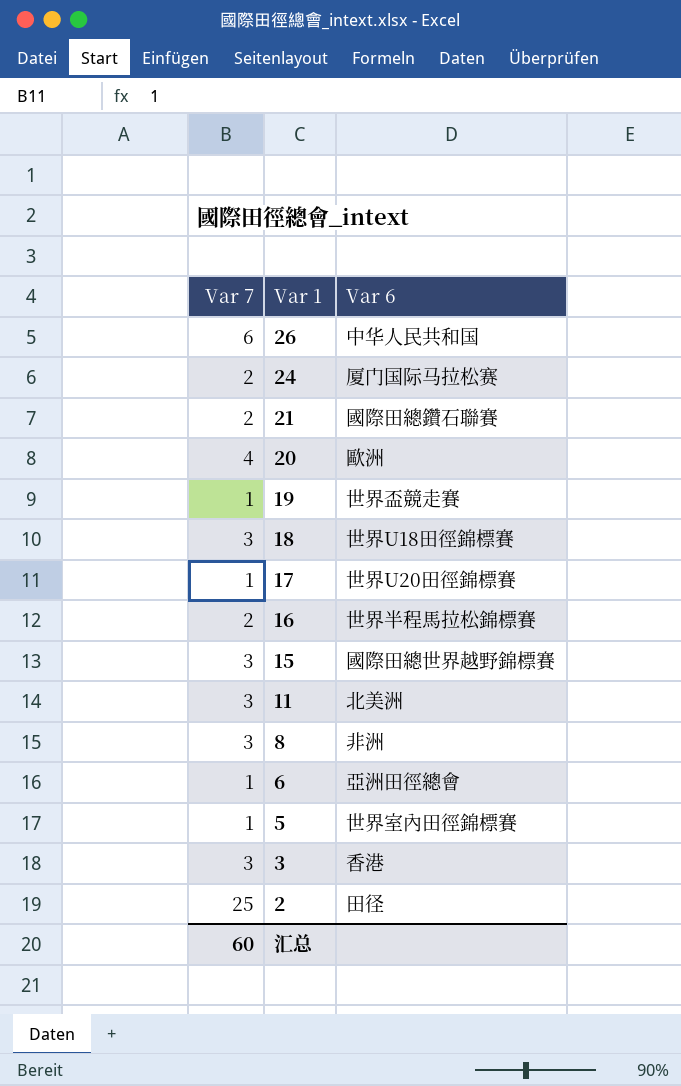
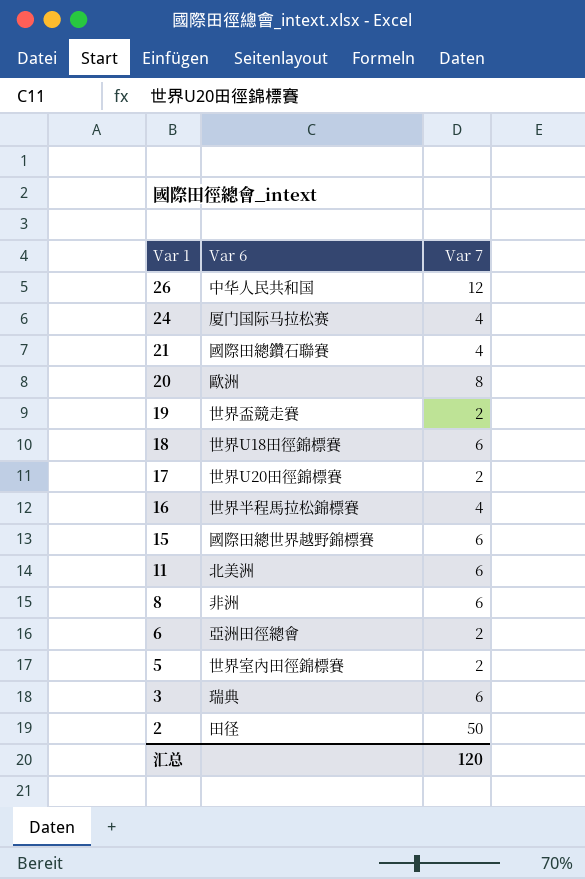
column Var 7 | position: 1 -> 3
26 | Var 7: 6 -> 12
24 | Var 7: 2 -> 4
21 | Var 7: 2 -> 4
20 | Var 7: 4 -> 8
19 | Var 7: 1 -> 2
18 | Var 7: 3 -> 6
17 | Var 7: 1 -> 2
16 | Var 7: 2 -> 4
15 | Var 7: 3 -> 6
11 | Var 7: 3 -> 6
8 | Var 7: 3 -> 6
6 | Var 7: 1 -> 2
5 | Var 7: 1 -> 2
3 | Var 6: 香港 -> 瑞典
3 | Var 7: 3 -> 6
2 | Var 7: 25 -> 50
汇总 | Var 7: 60 -> 120

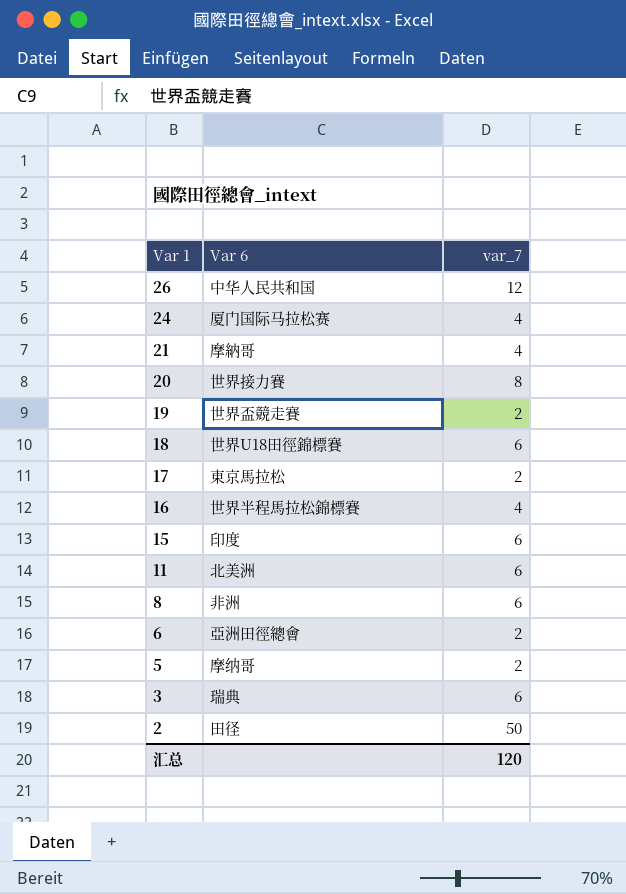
column name: Var 7 -> var_7
21 | Var 6: 國際田總鑽石聯賽 -> 摩納哥
20 | Var 6: 歐洲 -> 世界接力賽
17 | Var 6: 世界U20田徑錦標賽 -> 東京馬拉松
15 | Var 6: 國際田總世界越野錦標賽 -> 印度
5 | Var 6: 世界室內田徑錦標賽 -> 摩纳哥

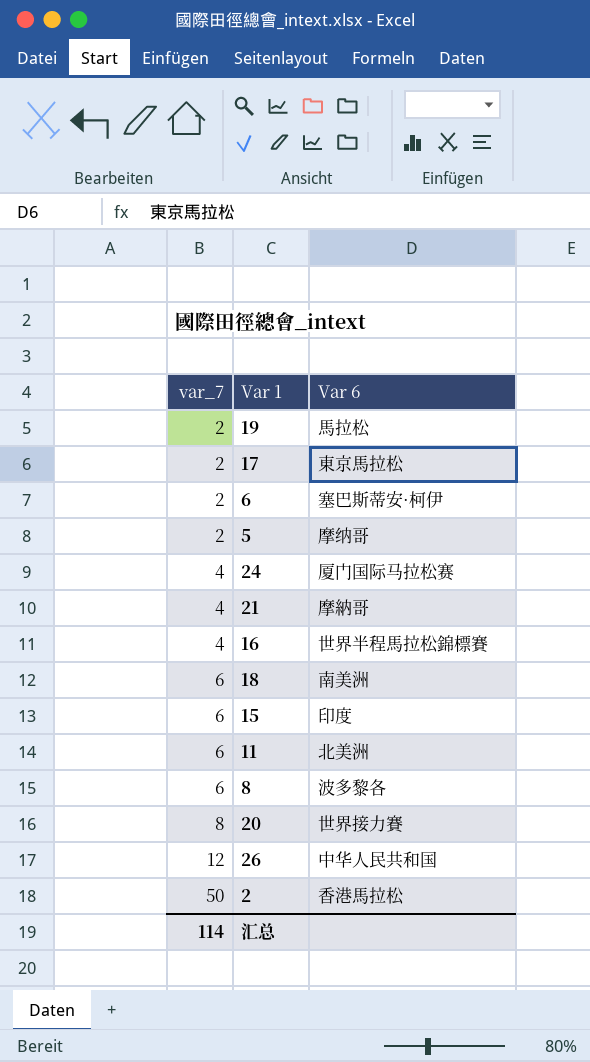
row order: Var 1 descending -> var_7 ascending
column var_7 | position: 3 -> 1
row 3: 瑞典 | 6 -> none
19 | Var 6: 世界盃競走賽 -> 馬拉松
6 | Var 6: 亞洲田徑總會 -> 塞巴斯蒂安·柯伊
18 | Var 6: 世界U18田徑錦標賽 -> 南美洲
8 | Var 6: 非洲 -> 波多黎各
2 | Var 6: 田径 -> 香港馬拉松
汇总 | var_7: 120 -> 114

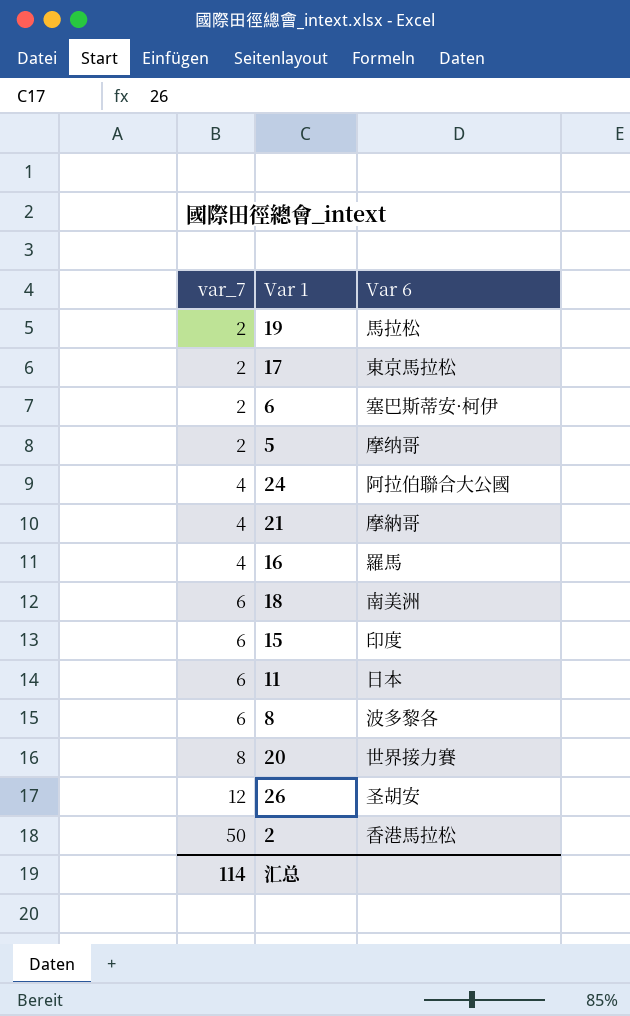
24 | Var 6: 厦门国际马拉松赛 -> 阿拉伯聯合大公國
16 | Var 6: 世界半程馬拉松錦標賽 -> 羅馬
11 | Var 6: 北美洲 -> 日本
26 | Var 6: 中华人民共和国 -> 圣胡安

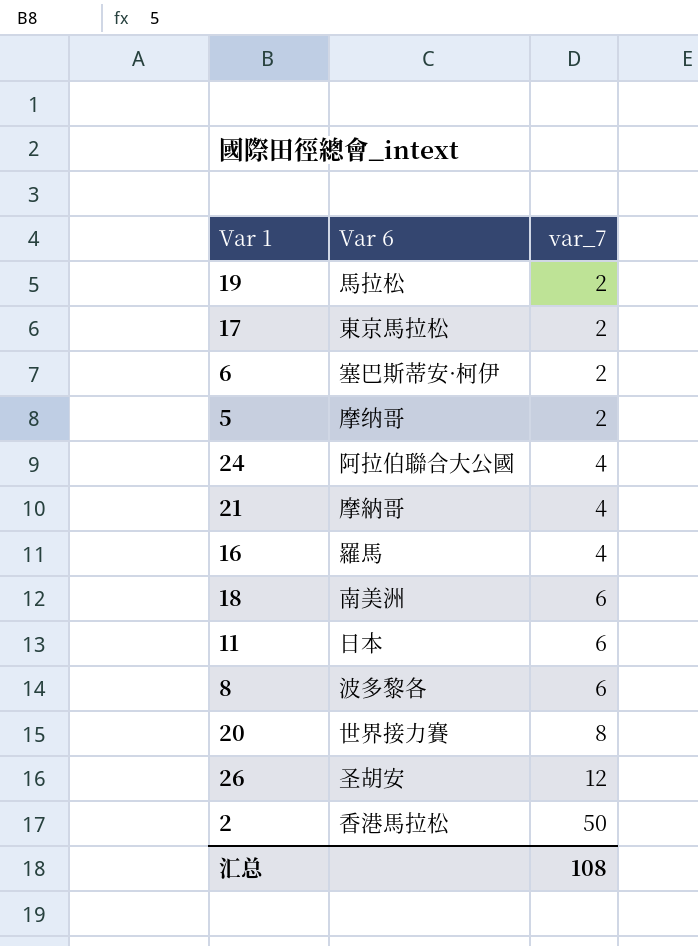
column var_7 | position: 1 -> 3
row 15: 6 | 印度 -> none
汇总 | var_7: 114 -> 108

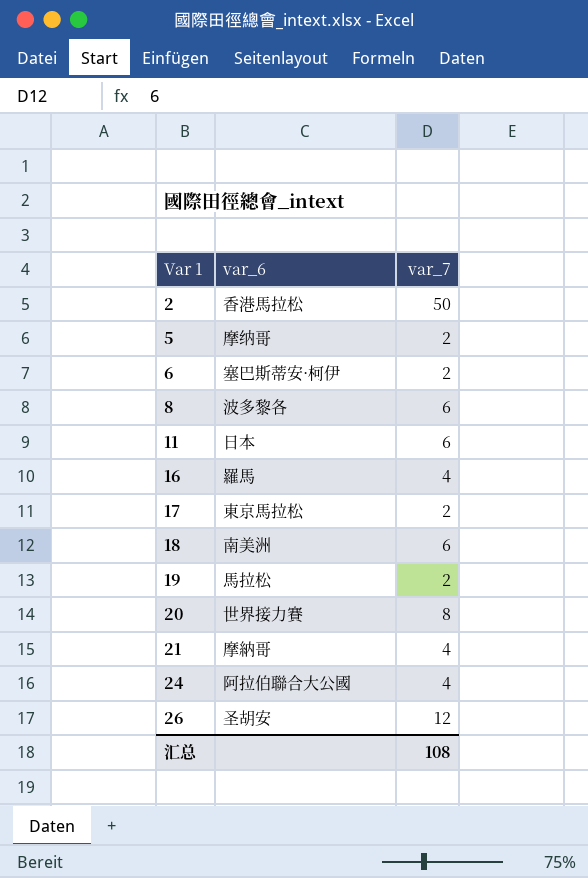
row order: var_7 ascending -> Var 1 ascending
column name: Var 6 -> var_6

